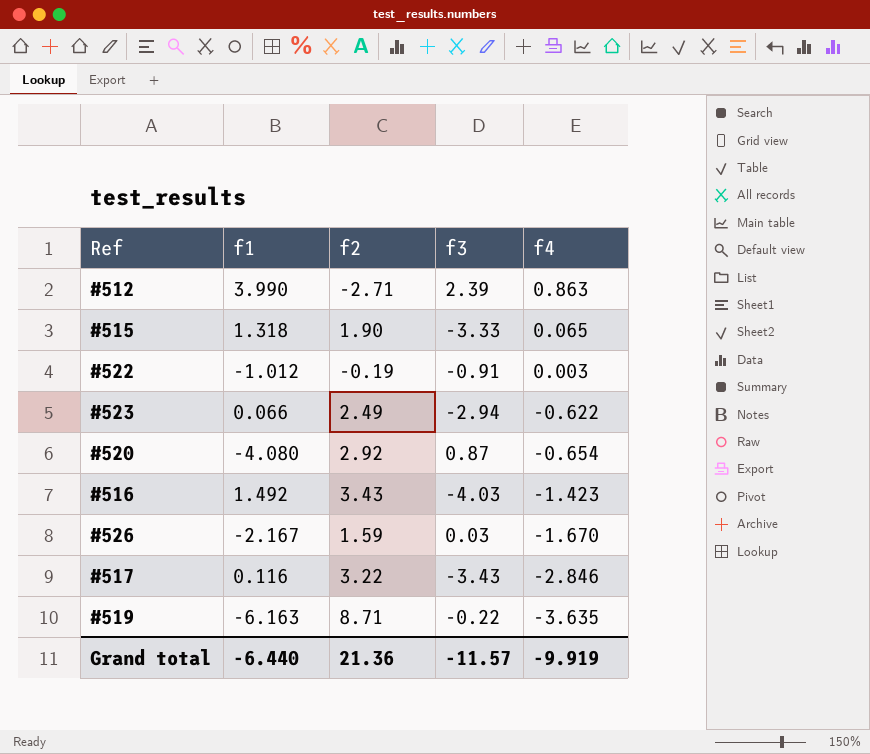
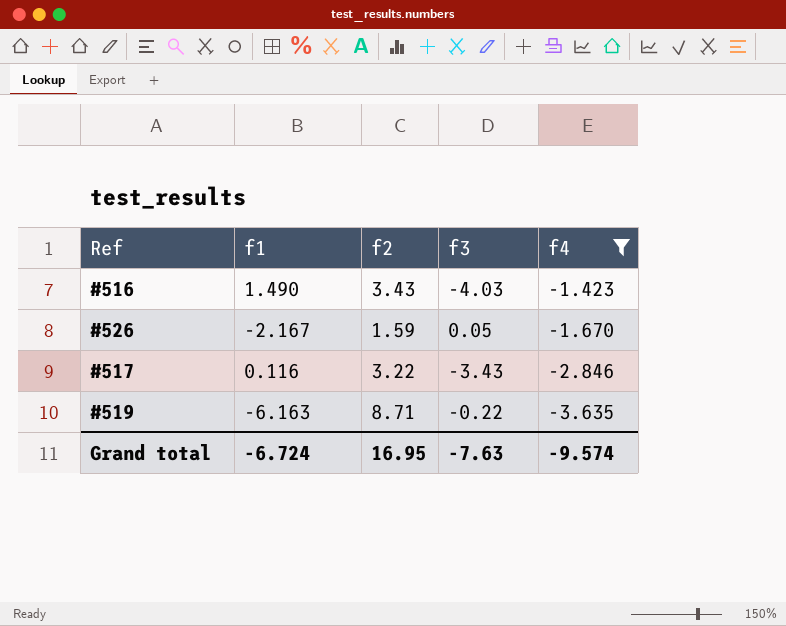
filter: none -> f4 <= -1.423
#516 | f1: 1.492 -> 1.490
#526 | f3: 0.03 -> 0.05
Grand total | f1: -6.440 -> -6.724
Grand total | f2: 21.36 -> 16.95
Grand total | f3: -11.57 -> -7.63
Grand total | f4: -9.919 -> -9.574

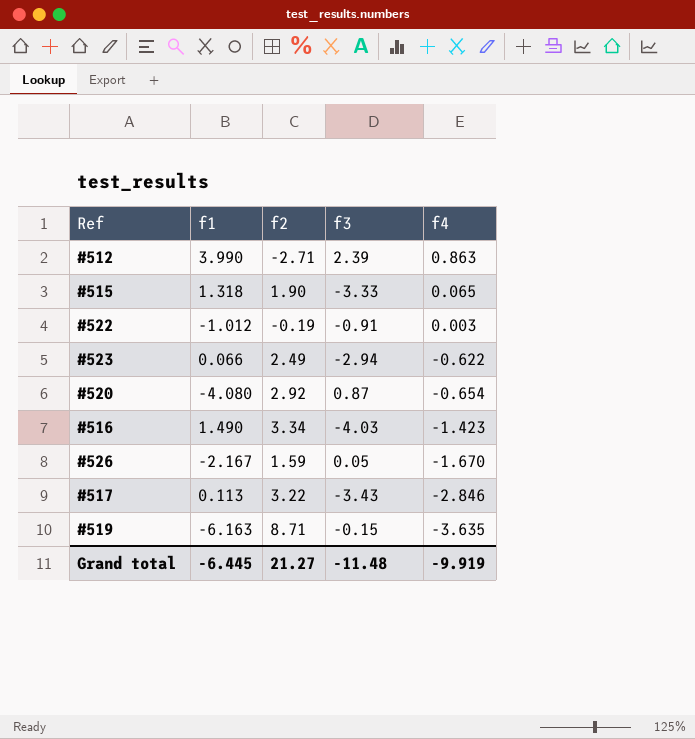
filter: f4 <= -1.423 -> none
#516 | f2: 3.43 -> 3.34
#517 | f1: 0.116 -> 0.113
#519 | f3: -0.22 -> -0.15
Grand total | f1: -6.724 -> -6.445
Grand total | f2: 16.95 -> 21.27
Grand total | f3: -7.63 -> -11.48
Grand total | f4: -9.574 -> -9.919

